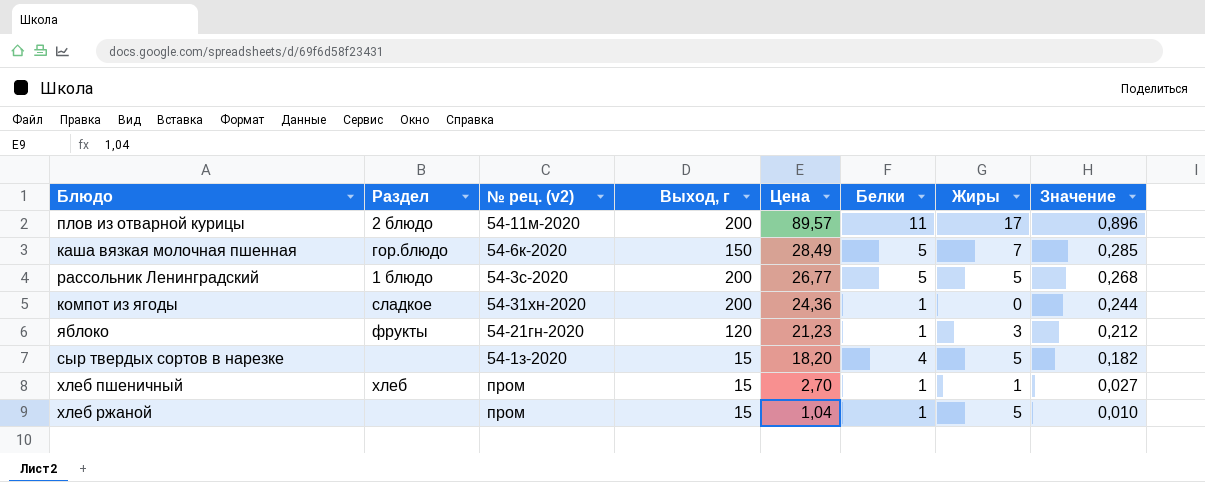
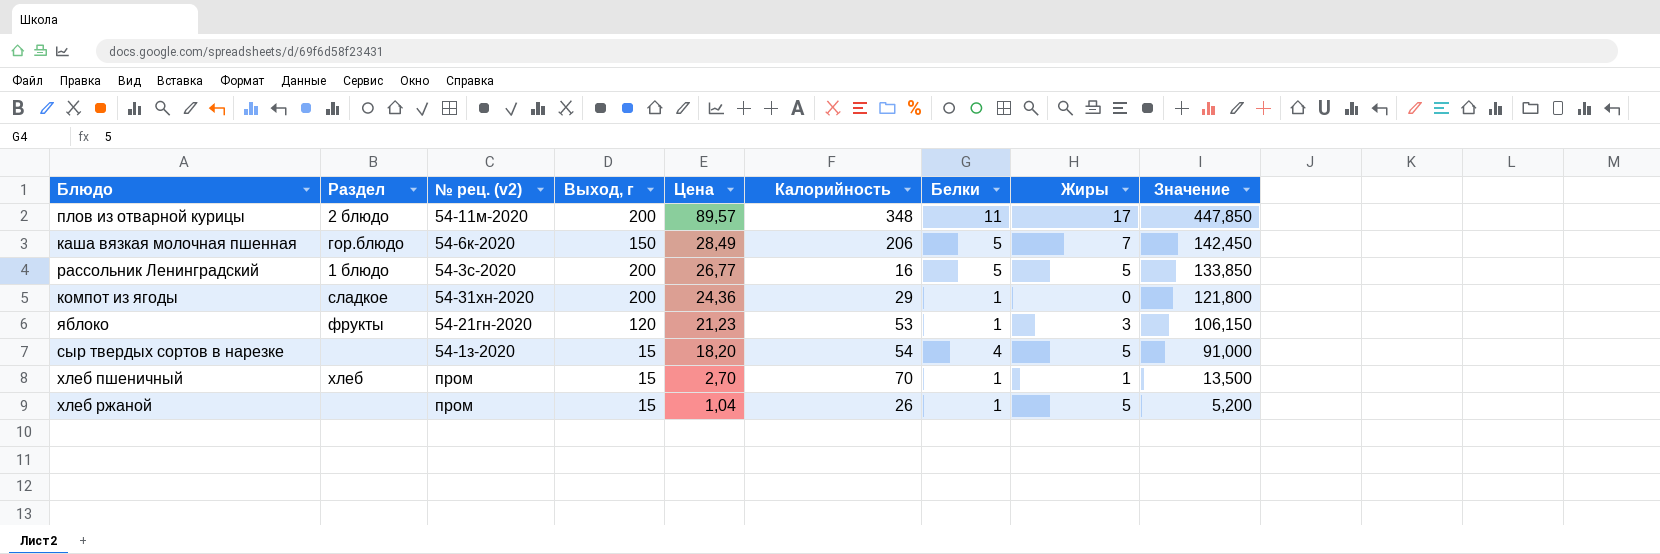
column Калорийность | position: none -> 6
column Значение | formula: [Цена] * 0,01 -> [Цена] * 5

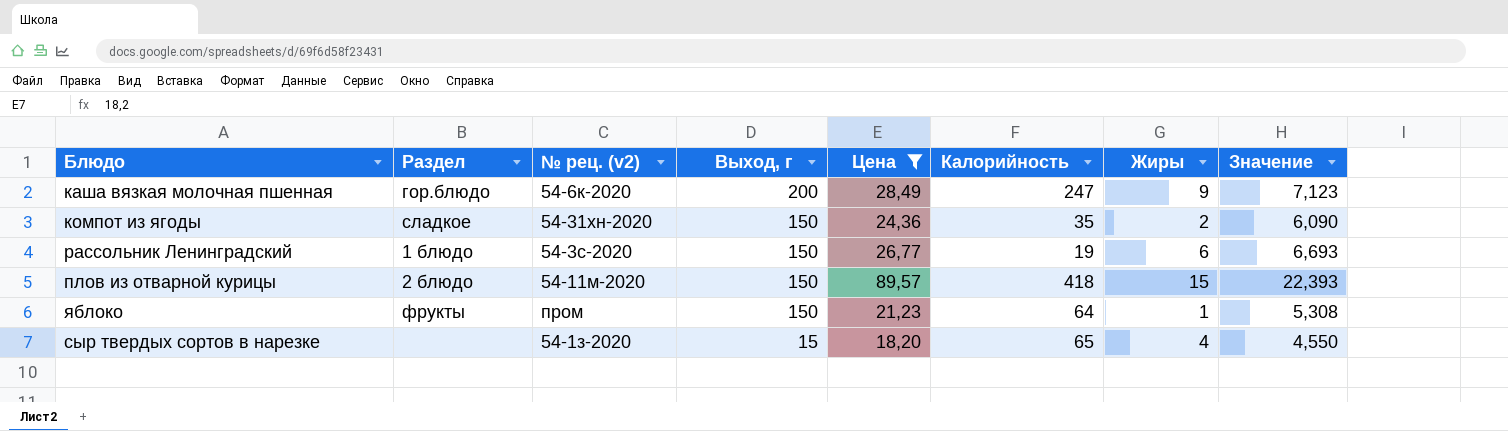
filter: none -> Цена >= 18,20
row order: Цена descending -> Выход, г descending
column Белки | position: 7 -> none
column Значение | formula: [Цена] * 5 -> [Цена] * 0,25
каша вязкая молочная пшенная | Выход, г: 150 -> 200
каша вязкая молочная пшенная | Калорийность: 206 -> 247
каша вязкая молочная пшенная | Жиры: 7 -> 9
компот из ягоды | Выход, г: 200 -> 150
компот из ягоды | Калорийность: 29 -> 35
компот из ягоды | Жиры: 0 -> 2
рассольник Ленинградский | Выход, г: 200 -> 150
рассольник Ленинградский | Калорийность: 16 -> 19
рассольник Ленинградский | Жиры: 5 -> 6
плов из отварной курицы | Выход, г: 200 -> 150
плов из отварной курицы | Калорийность: 348 -> 418
плов из отварной курицы | Жиры: 17 -> 15
яблоко | № рец. (v2): 54-21гн-2020 -> пром
яблоко | Выход, г: 120 -> 150
яблоко | Калорийность: 53 -> 64
яблоко | Жиры: 3 -> 1
сыр твердых сортов в нарезке | Калорийность: 54 -> 65
сыр твердых сортов в нарезке | Жиры: 5 -> 4

